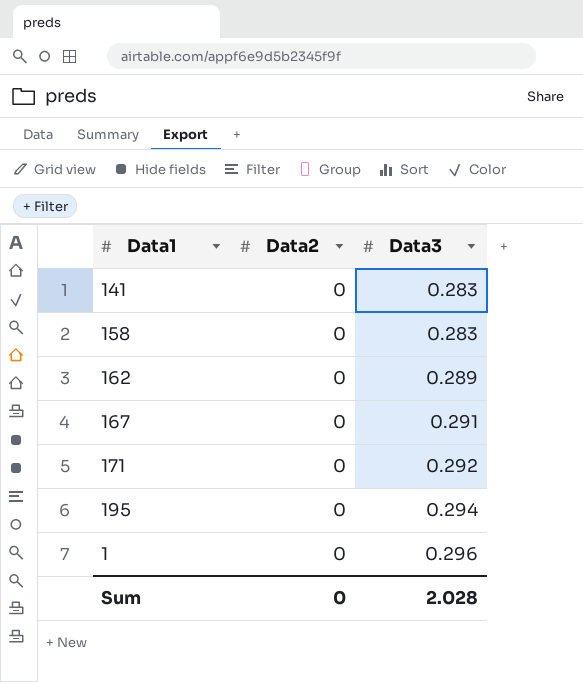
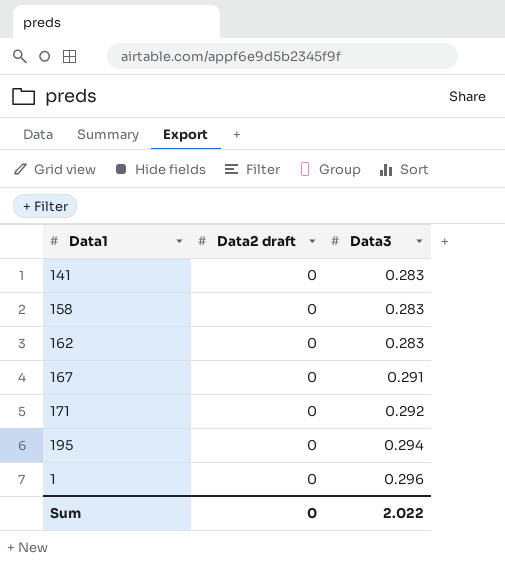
column name: Data2 -> Data2 draft
162 | Data3: 0.289 -> 0.283
Sum | Data3: 2.028 -> 2.022

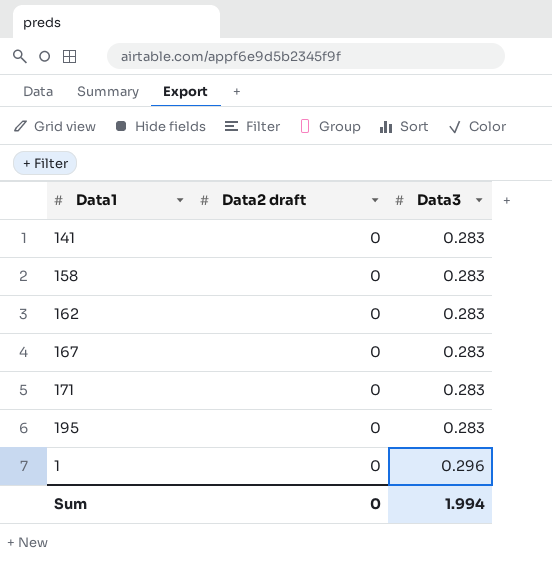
167 | Data3: 0.291 -> 0.283
171 | Data3: 0.292 -> 0.283
195 | Data3: 0.294 -> 0.283
Sum | Data3: 2.022 -> 1.994

